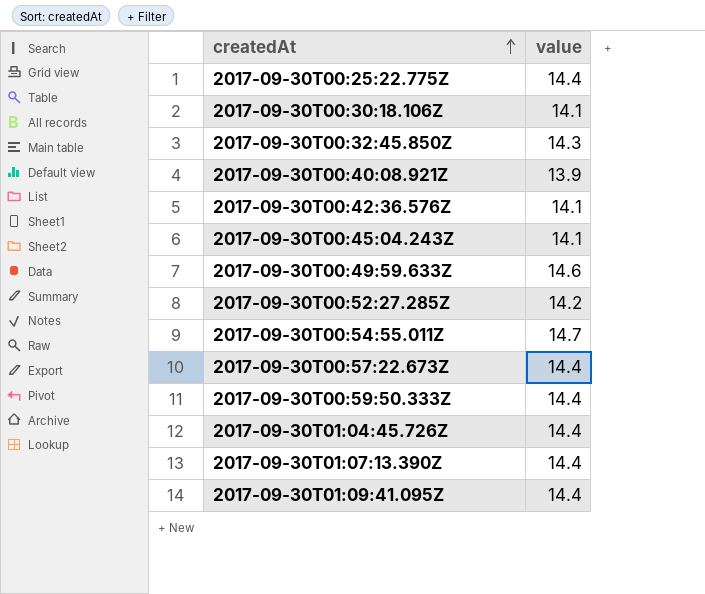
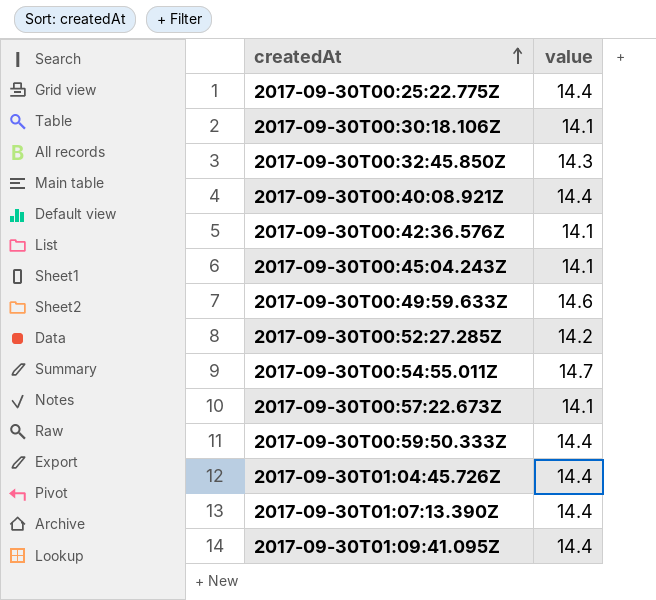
2017-09-30T00:40:08.921Z | value: 13.9 -> 14.4
2017-09-30T00:57:22.673Z | value: 14.4 -> 14.1

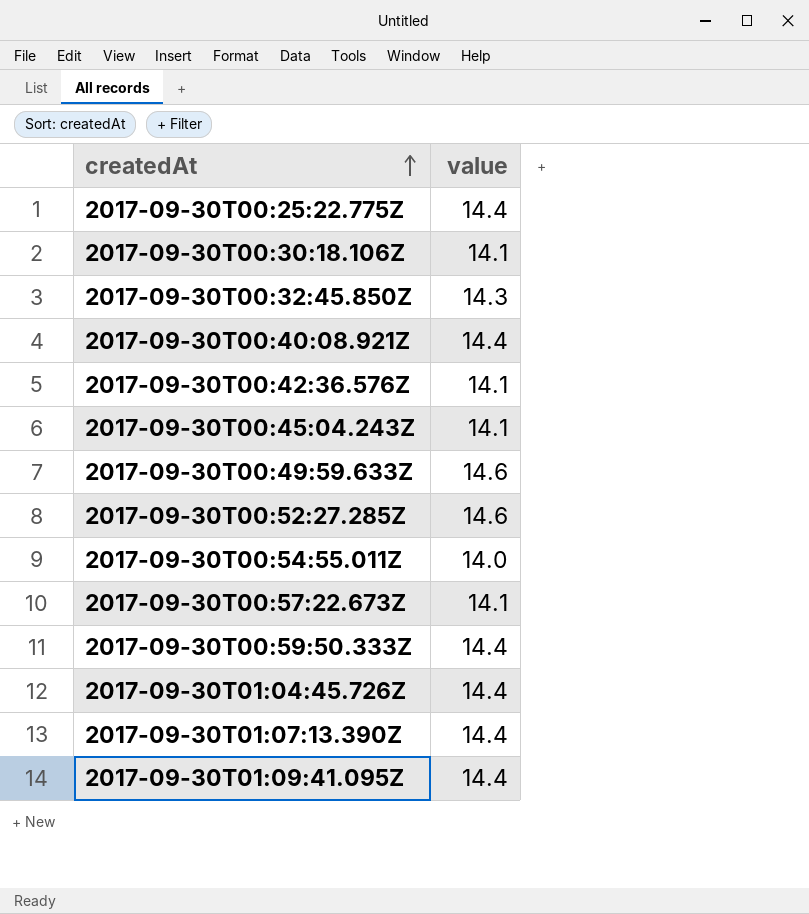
2017-09-30T00:52:27.285Z | value: 14.2 -> 14.6
2017-09-30T00:54:55.011Z | value: 14.7 -> 14.0

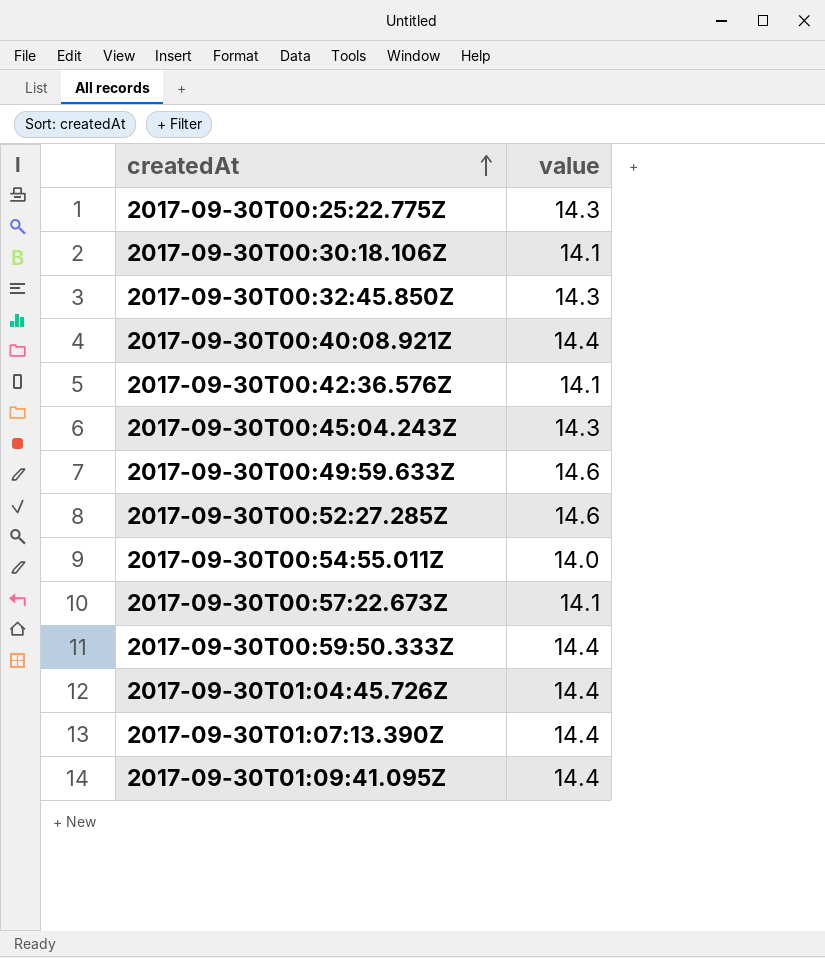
2017-09-30T00:25:22.775Z | value: 14.4 -> 14.3
2017-09-30T00:45:04.243Z | value: 14.1 -> 14.3

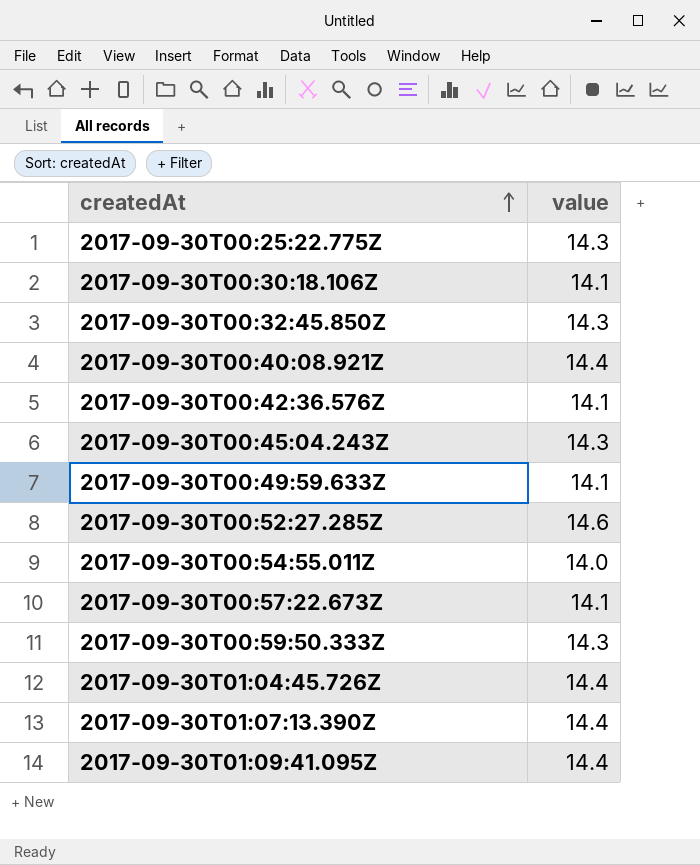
2017-09-30T00:49:59.633Z | value: 14.6 -> 14.1
2017-09-30T00:59:50.333Z | value: 14.4 -> 14.3

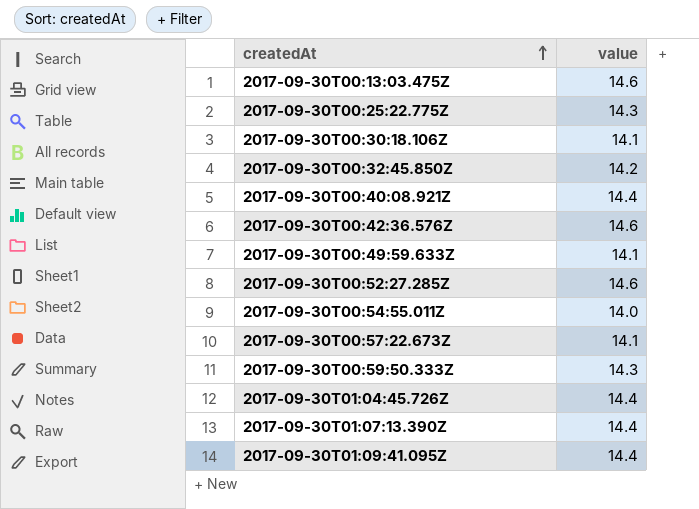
row 2017-09-30T00:45:04.243Z: 14.3 -> none
row 2017-09-30T00:13:03.475Z: none -> 14.6
2017-09-30T00:32:45.850Z | value: 14.3 -> 14.2
2017-09-30T00:42:36.576Z | value: 14.1 -> 14.6

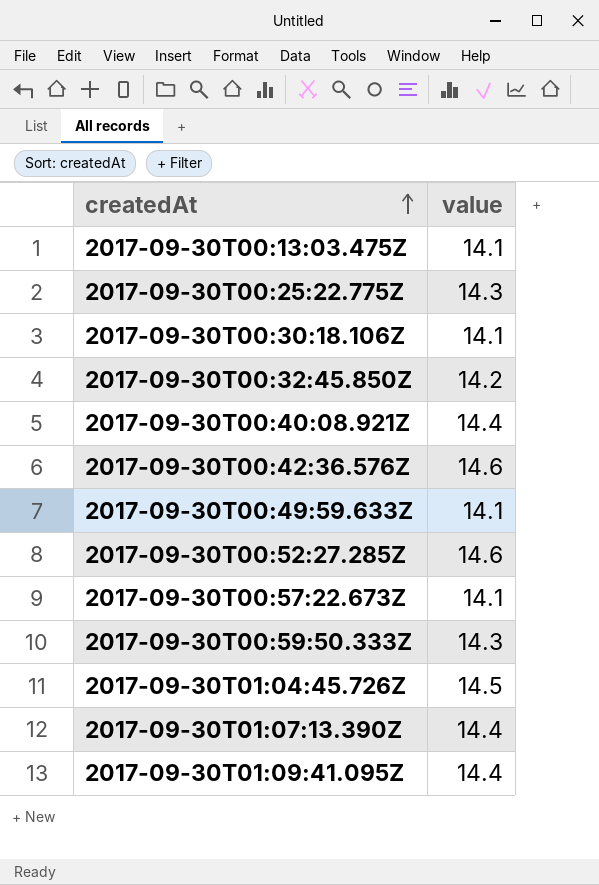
row 2017-09-30T00:54:55.011Z: 14.0 -> none
2017-09-30T00:13:03.475Z | value: 14.6 -> 14.1
2017-09-30T01:04:45.726Z | value: 14.4 -> 14.5

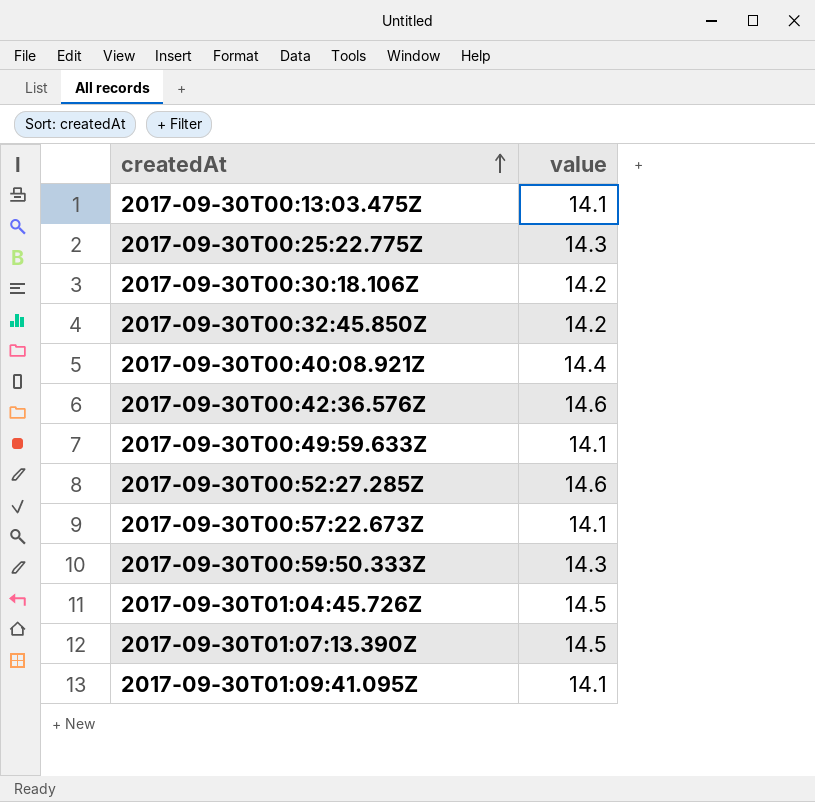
2017-09-30T00:30:18.106Z | value: 14.1 -> 14.2
2017-09-30T01:07:13.390Z | value: 14.4 -> 14.5
2017-09-30T01:09:41.095Z | value: 14.4 -> 14.1

